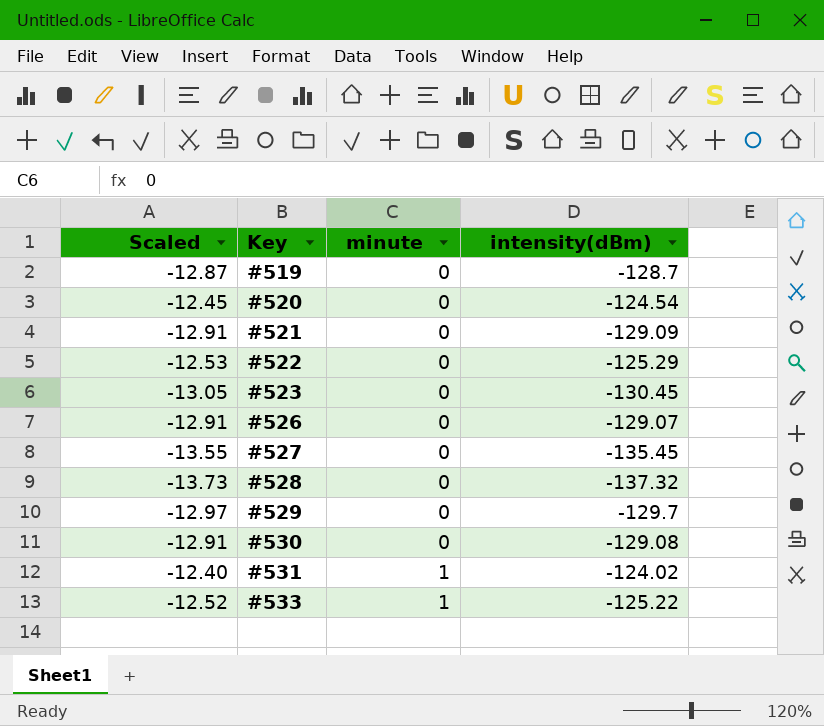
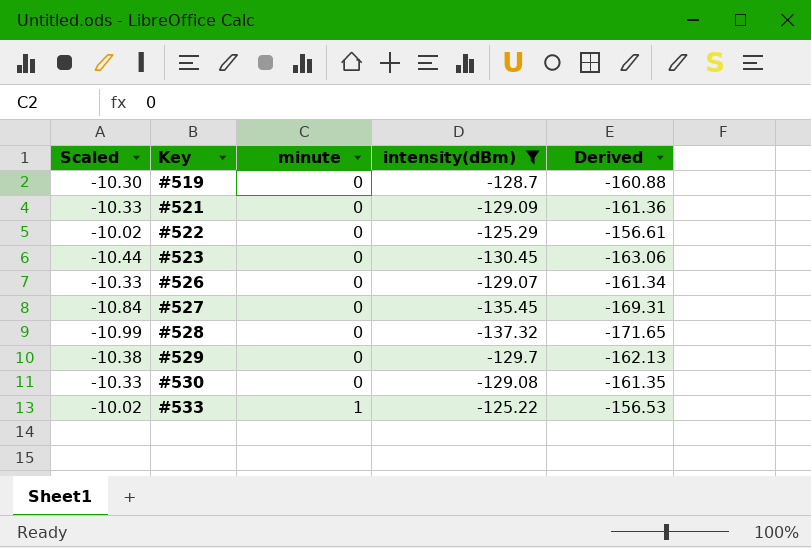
filter: none -> intensity(dBm) <= -125.22
column Scaled | formula: [intensity(dBm)] * 0.1 -> [intensity(dBm)] * 0.08
column Derived | formula: none -> [intensity(dBm)] * 1.25

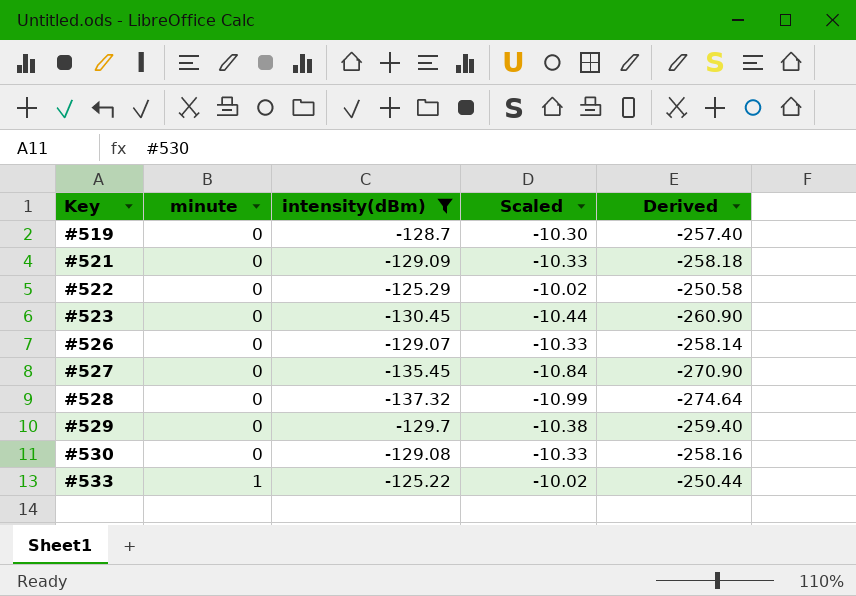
column Scaled | position: 1 -> 4
column Derived | formula: [intensity(dBm)] * 1.25 -> [intensity(dBm)] * 2

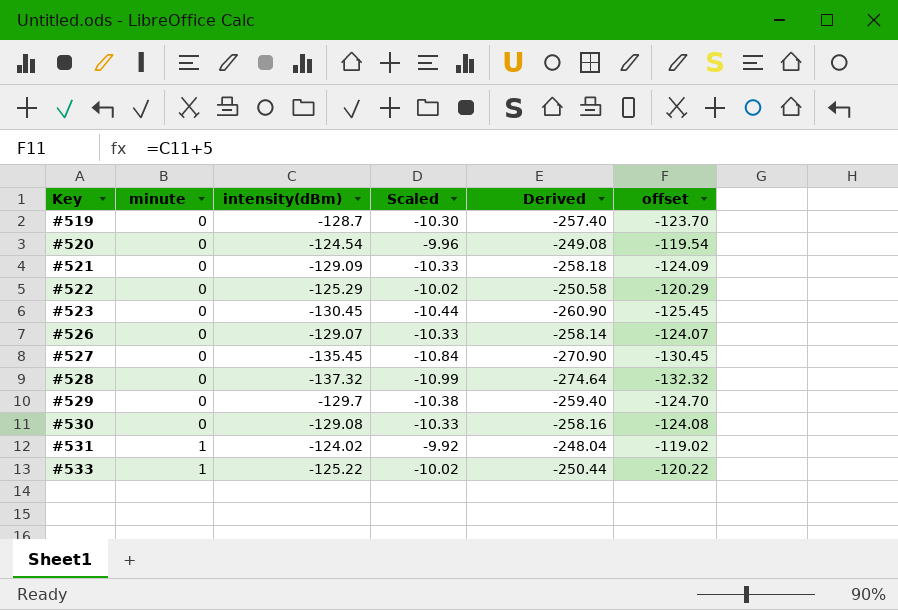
filter: intensity(dBm) <= -125.22 -> none
column offset | formula: none -> [intensity(dBm)] + 5

